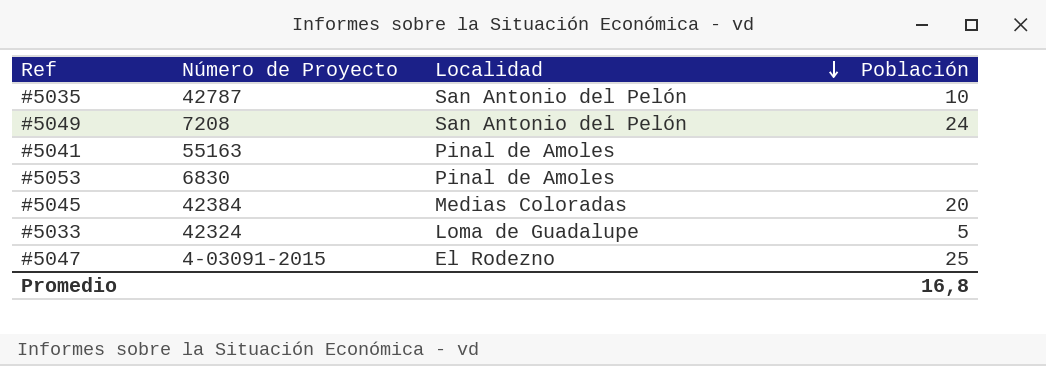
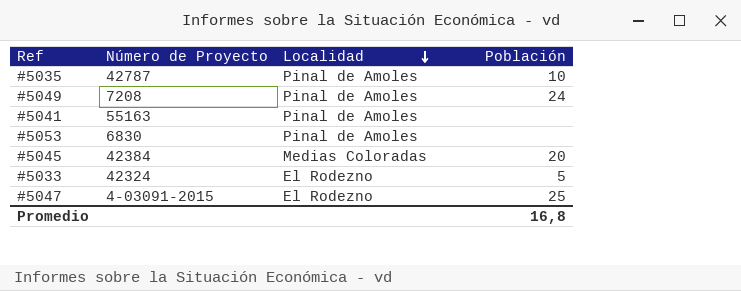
#5035 | Localidad: San Antonio del Pelón -> Pinal de Amoles
#5049 | Localidad: San Antonio del Pelón -> Pinal de Amoles
#5033 | Localidad: Loma de Guadalupe -> El Rodezno

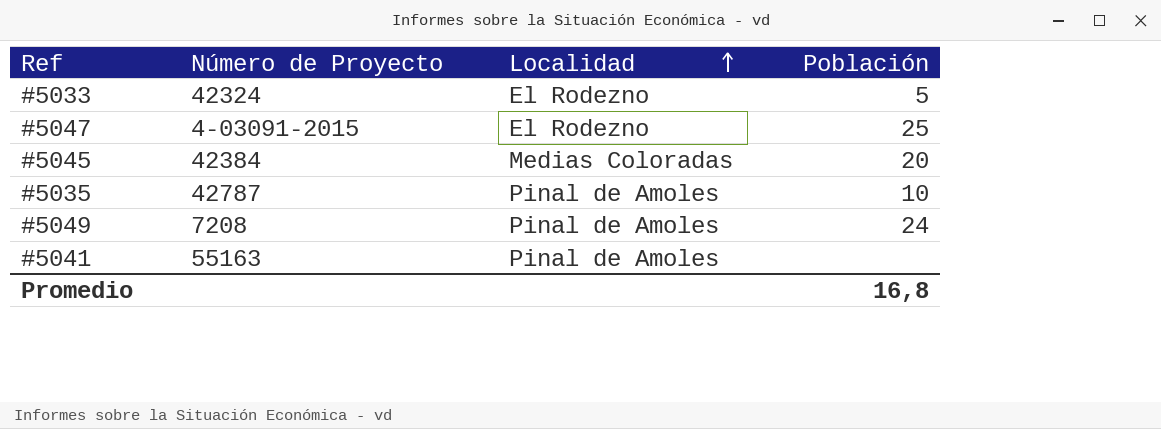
row order: Localidad descending -> Localidad ascending
row #5053: 6830 | Pinal de Amoles | none -> none

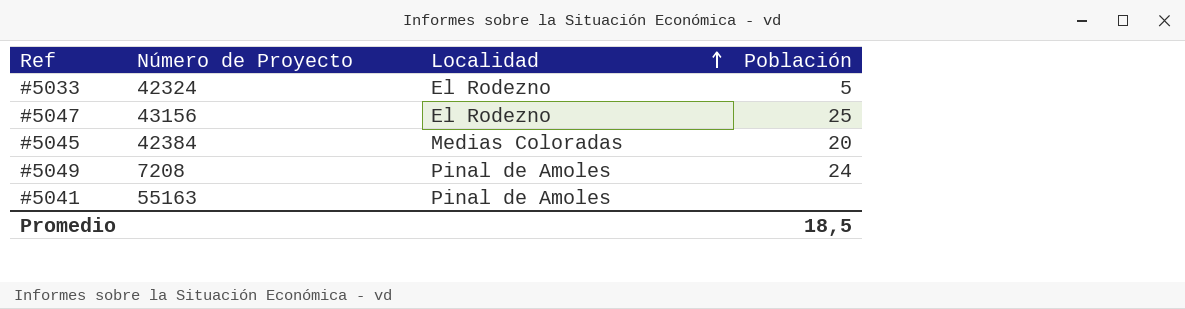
row #5035: 42787 | Pinal de Amoles | 10 -> none
#5047 | Número de Proyecto: 4-03091-2015 -> 43156
Promedio | Población: 16,8 -> 18,5

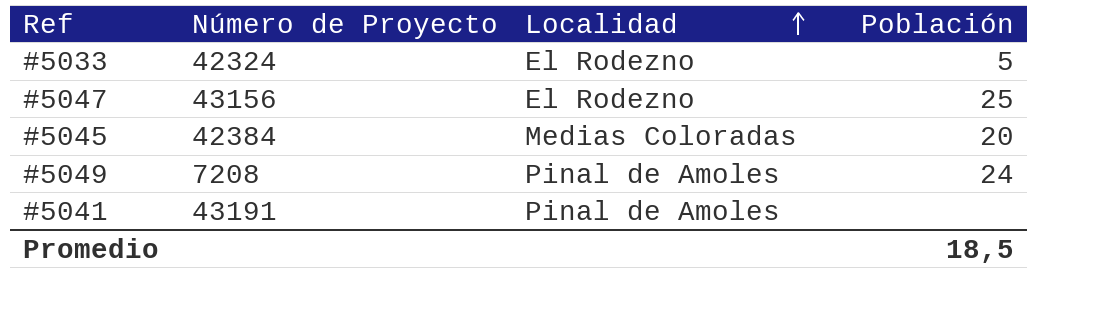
#5041 | Número de Proyecto: 55163 -> 43191

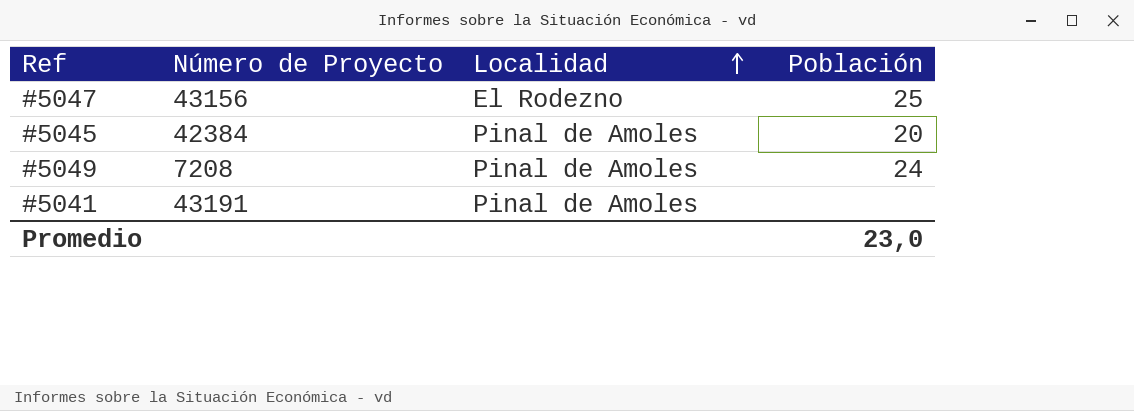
row #5033: 42324 | El Rodezno | 5 -> none
#5045 | Localidad: Medias Coloradas -> Pinal de Amoles
Promedio | Población: 18,5 -> 23,0

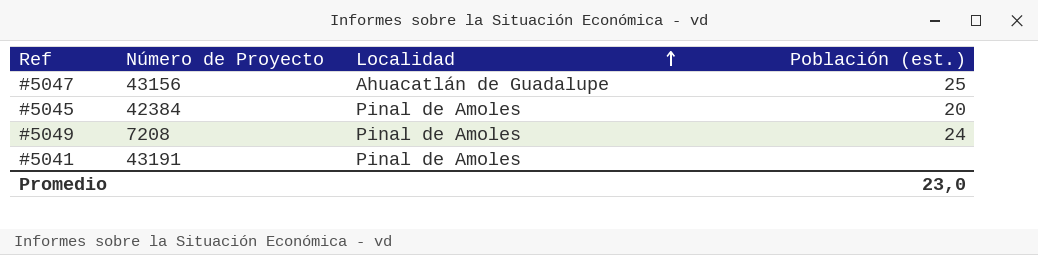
column name: Población -> Población (est.)
#5047 | Localidad: El Rodezno -> Ahuacatlán de Guadalupe

